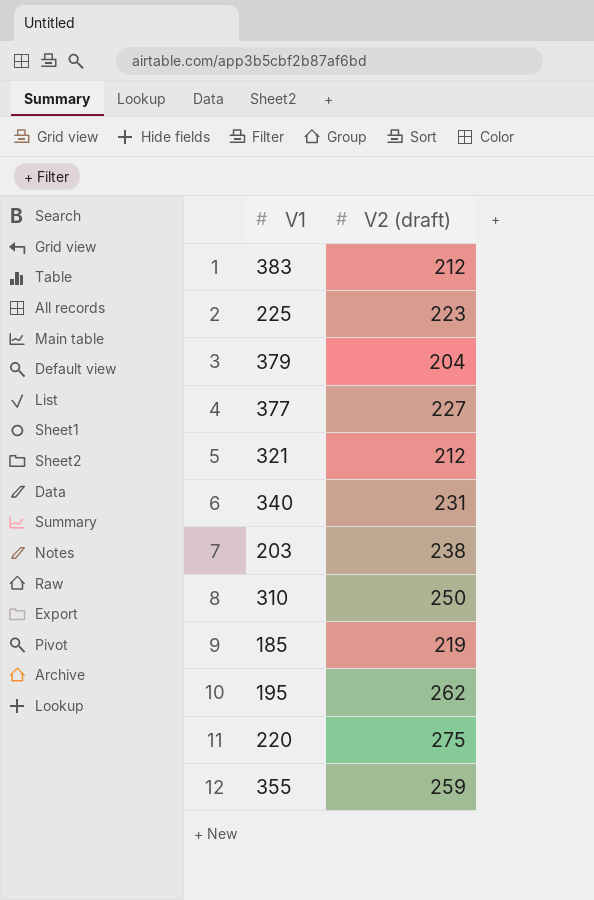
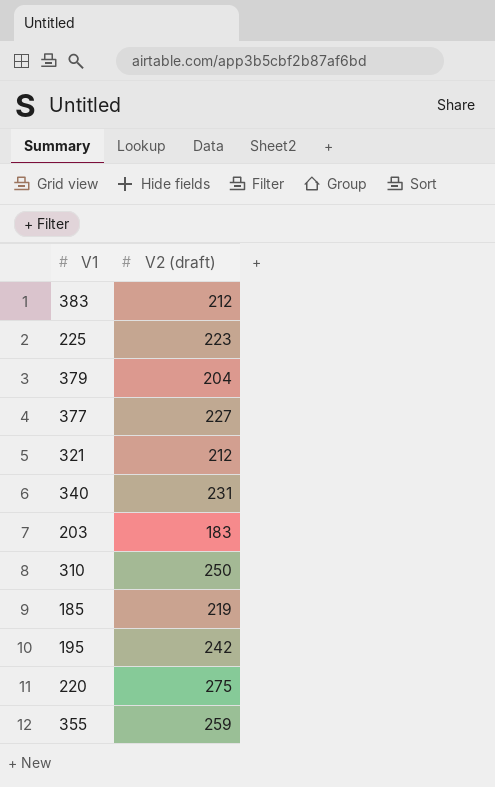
203 | V2 (draft): 238 -> 183
195 | V2 (draft): 262 -> 242

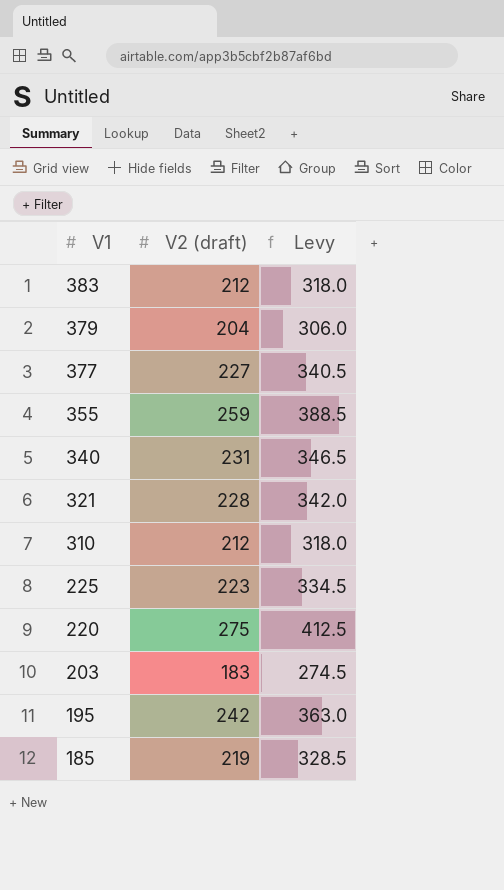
row order: none -> V1 descending
column Levy | formula: none -> [V2 (draft)] * 1.5
321 | V2 (draft): 212 -> 228
310 | V2 (draft): 250 -> 212

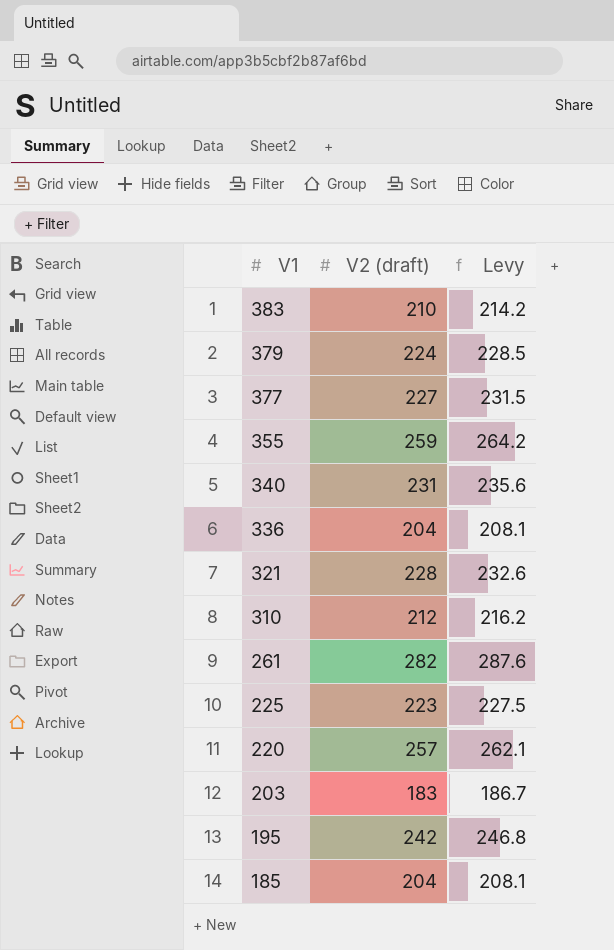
column Levy | formula: [V2 (draft)] * 1.5 -> [V2 (draft)] * 1.02
383 | V2 (draft): 212 -> 210
379 | V2 (draft): 204 -> 224
row 336: none -> 204 | 208.1
row 261: none -> 282 | 287.6
220 | V2 (draft): 275 -> 257
185 | V2 (draft): 219 -> 204

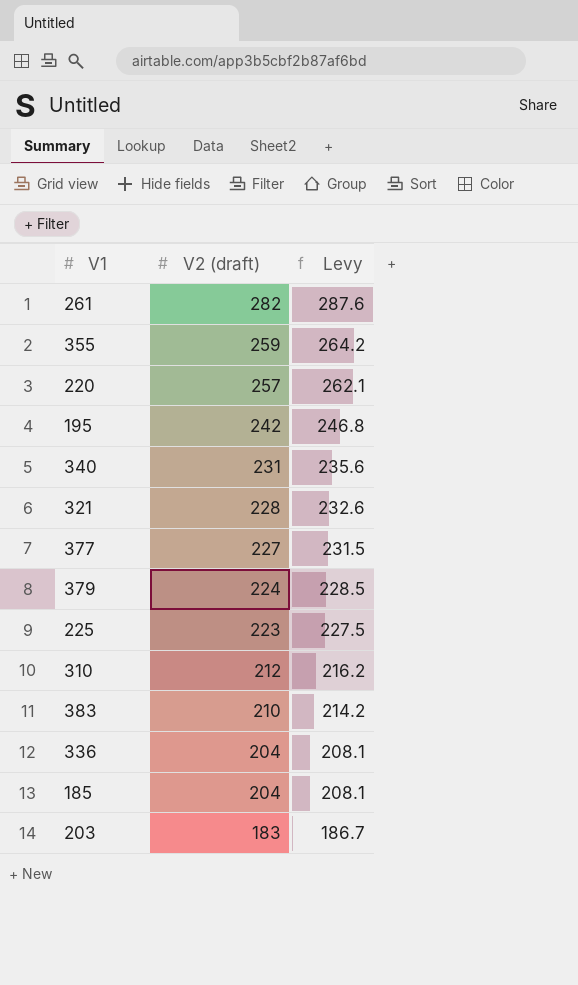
row order: V1 descending -> V2 (draft) descending

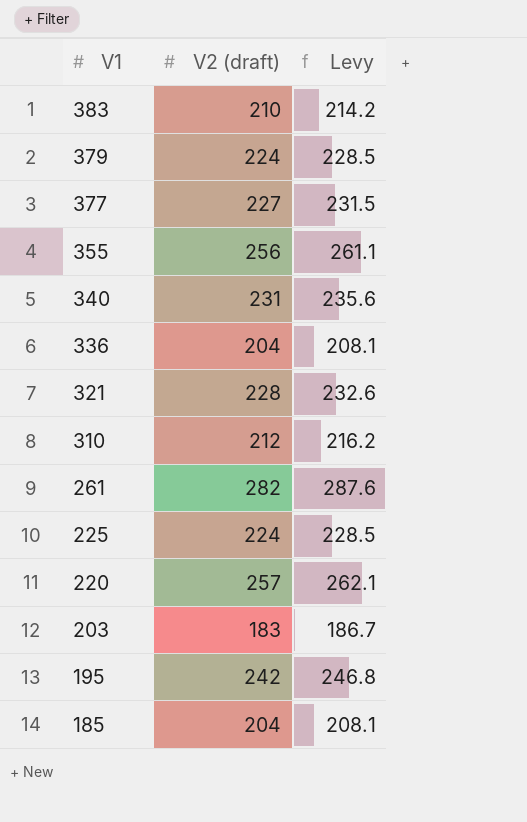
row order: V2 (draft) descending -> V1 descending
355 | V2 (draft): 259 -> 256
355 | Levy: 264.2 -> 261.1
225 | V2 (draft): 223 -> 224
225 | Levy: 227.5 -> 228.5

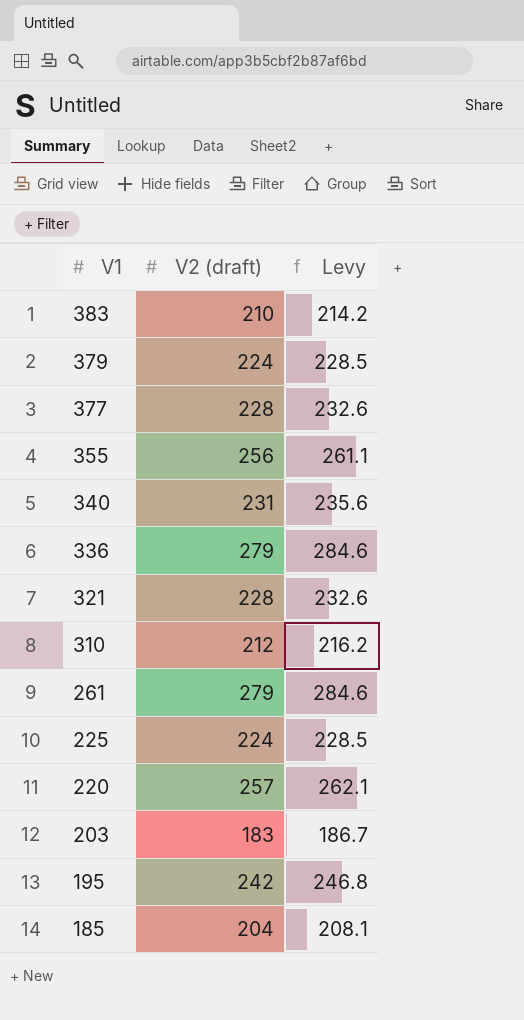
377 | V2 (draft): 227 -> 228
377 | Levy: 231.5 -> 232.6
336 | V2 (draft): 204 -> 279
336 | Levy: 208.1 -> 284.6
261 | V2 (draft): 282 -> 279
261 | Levy: 287.6 -> 284.6

